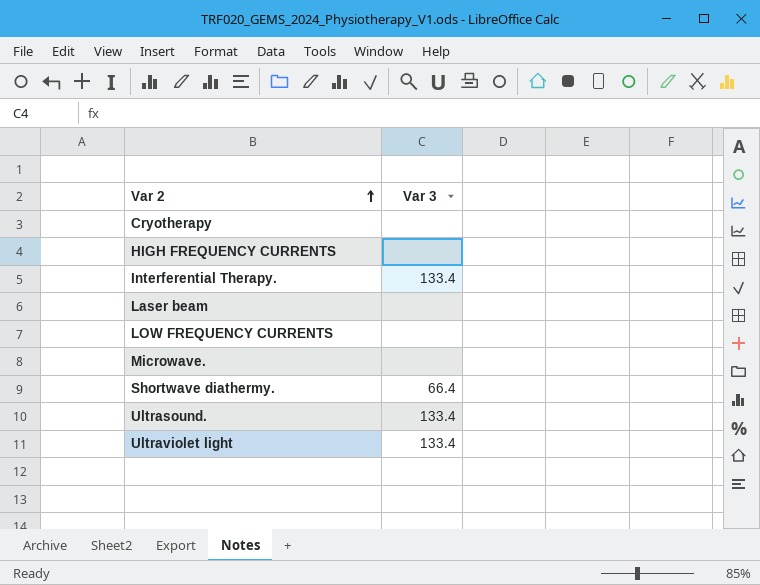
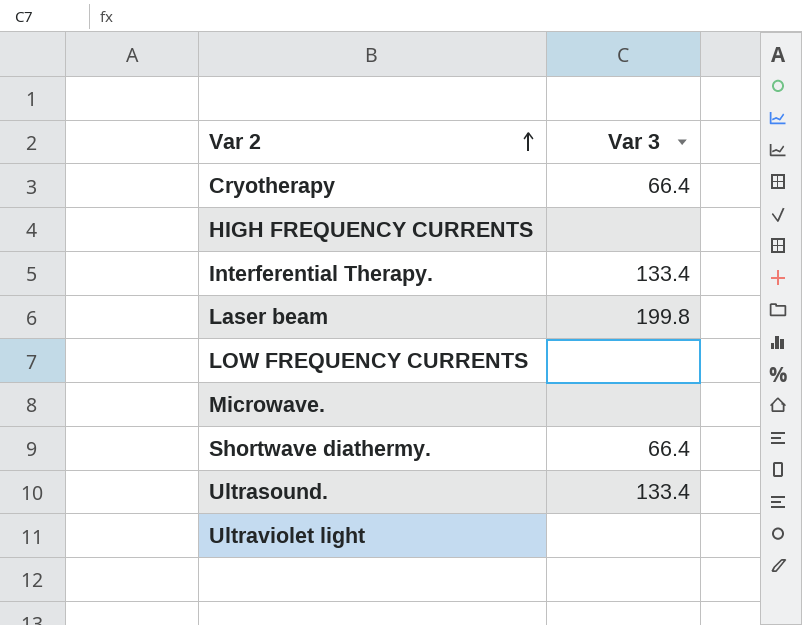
Cryotherapy | Var 3: none -> 66.4
Laser beam | Var 3: none -> 199.8
Ultraviolet light | Var 3: 133.4 -> none

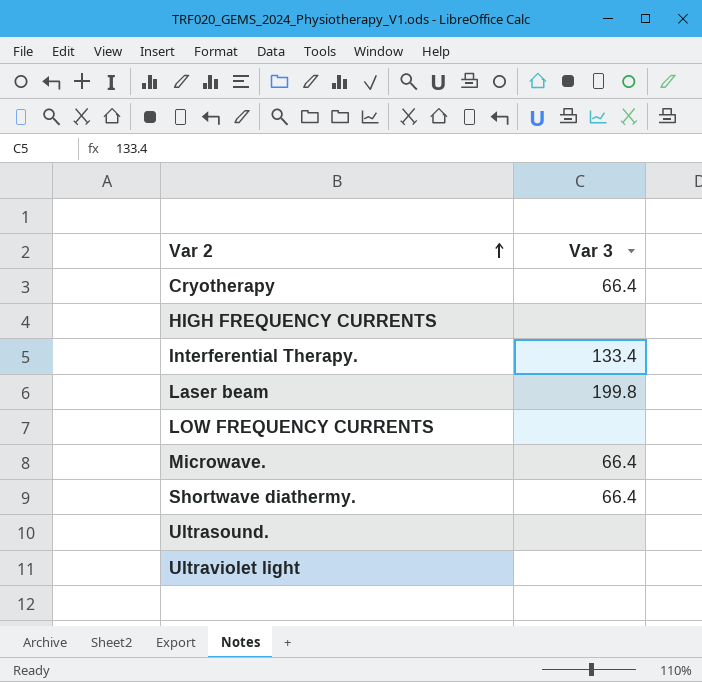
Microwave. | Var 3: none -> 66.4
Ultrasound. | Var 3: 133.4 -> none

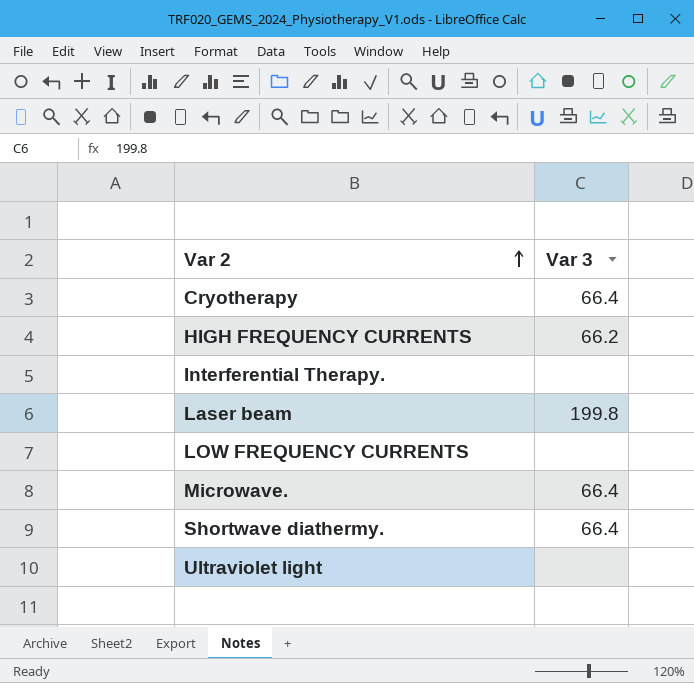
row Ultrasound.: none -> none
HIGH FREQUENCY CURRENTS | Var 3: none -> 66.2
Interferential Therapy. | Var 3: 133.4 -> none

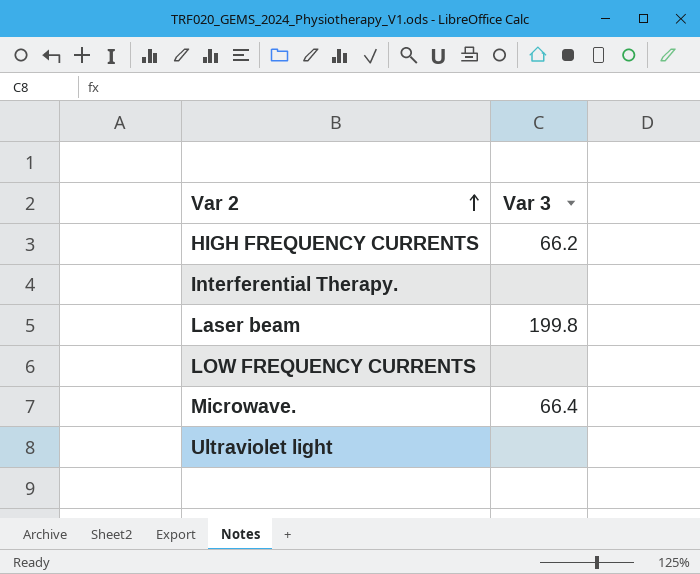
row Cryotherapy: 66.4 -> none
row Shortwave diathermy.: 66.4 -> none

